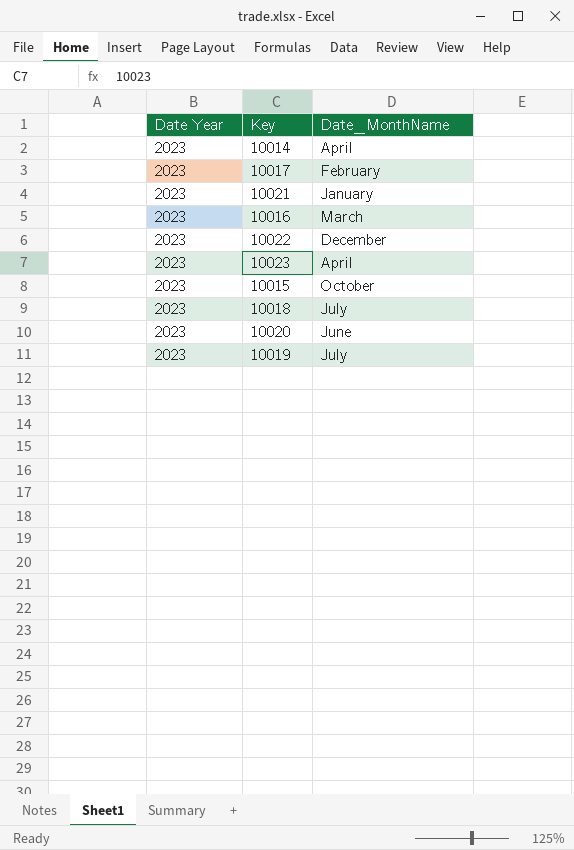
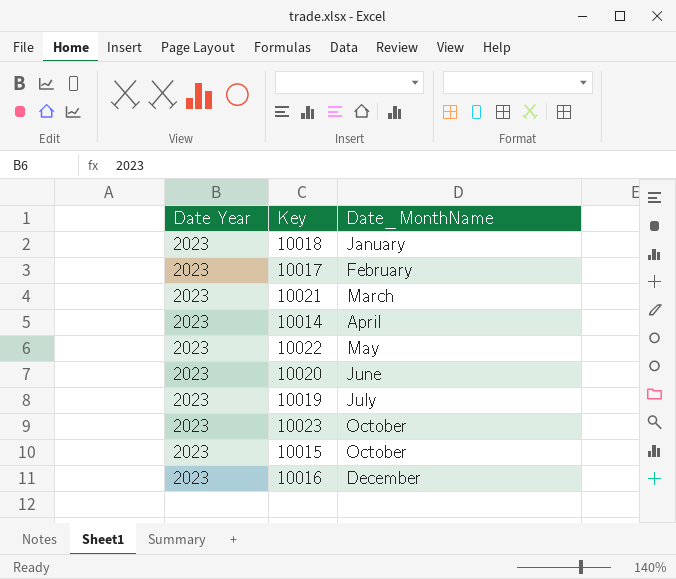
row order: none -> Date_MonthName ascending
10018 | Date_MonthName: July -> January
10021 | Date_MonthName: January -> March
10022 | Date_MonthName: December -> May
10023 | Date_MonthName: April -> October
10016 | Date_MonthName: March -> December

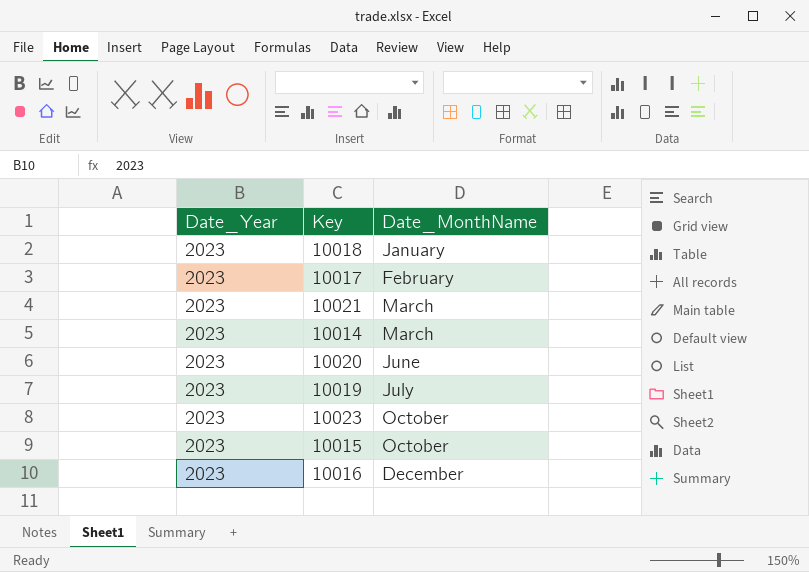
column name: Date Year -> Date_Year
row 10022: 2023 | May -> none
10014 | Date_MonthName: April -> March

